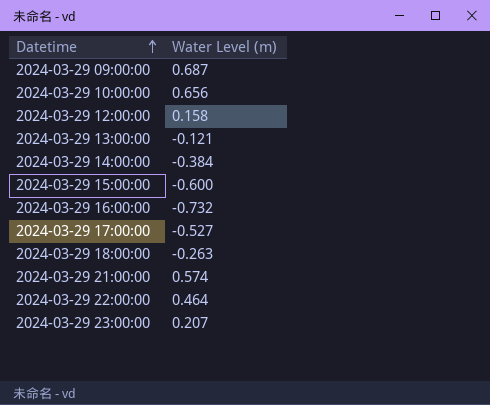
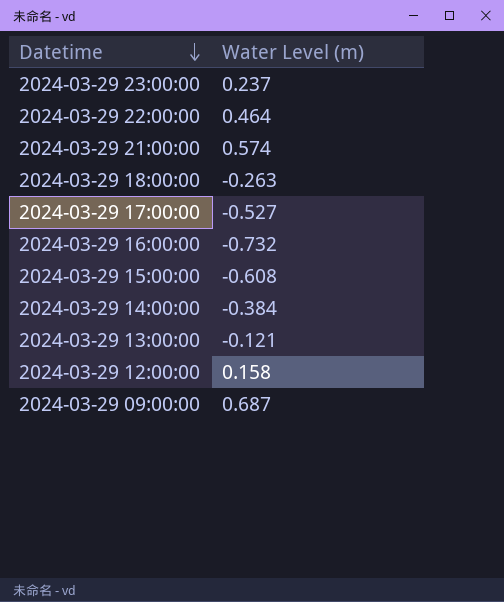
row order: Datetime ascending -> Datetime descending
row 2024-03-29 10:00:00: 0.656 -> none
2024-03-29 23:00:00 | Water Level (m): 0.207 -> 0.237
2024-03-29 15:00:00 | Water Level (m): -0.600 -> -0.608

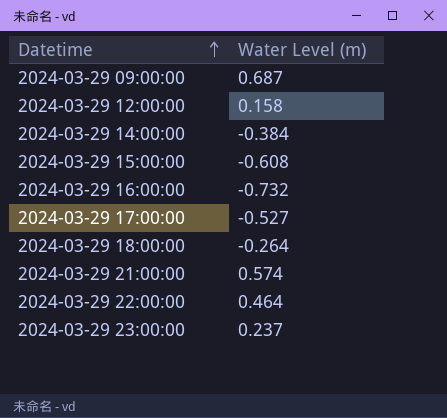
row order: Datetime descending -> Datetime ascending
row 2024-03-29 13:00:00: -0.121 -> none
2024-03-29 18:00:00 | Water Level (m): -0.263 -> -0.264

